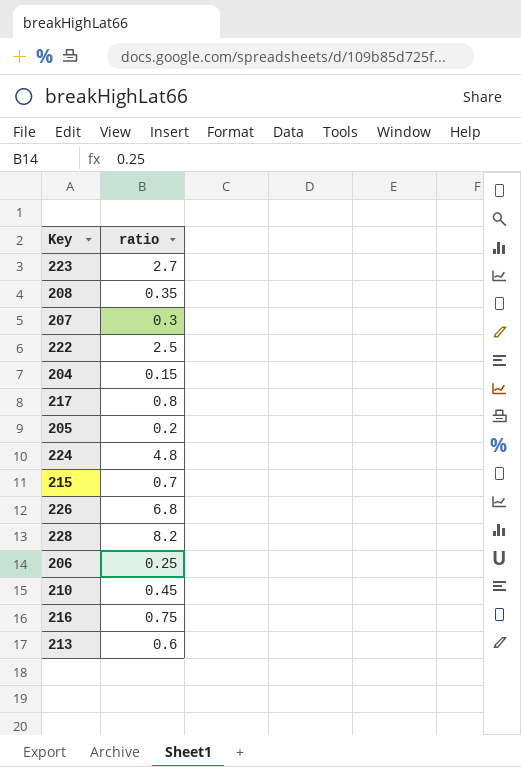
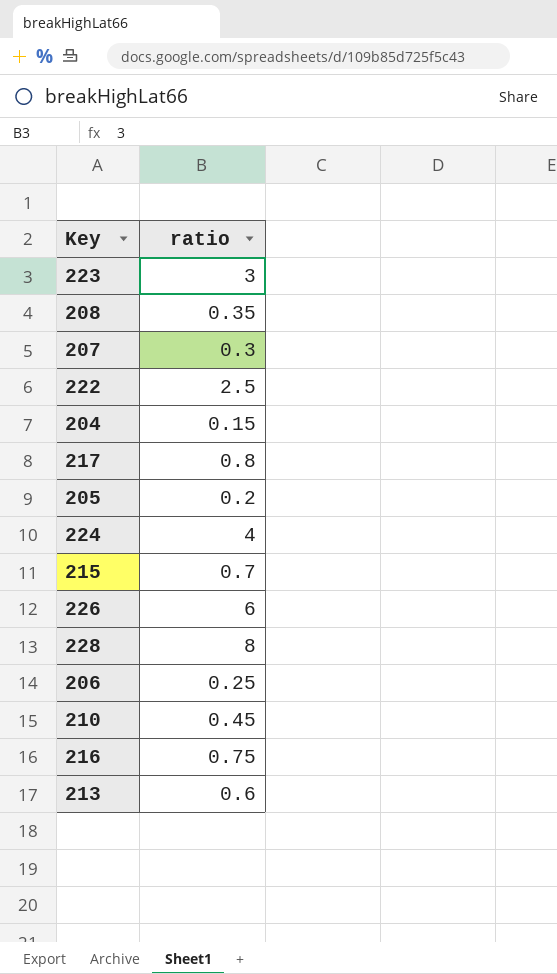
223 | ratio: 2.7 -> 3
224 | ratio: 4.8 -> 4
226 | ratio: 6.8 -> 6
228 | ratio: 8.2 -> 8

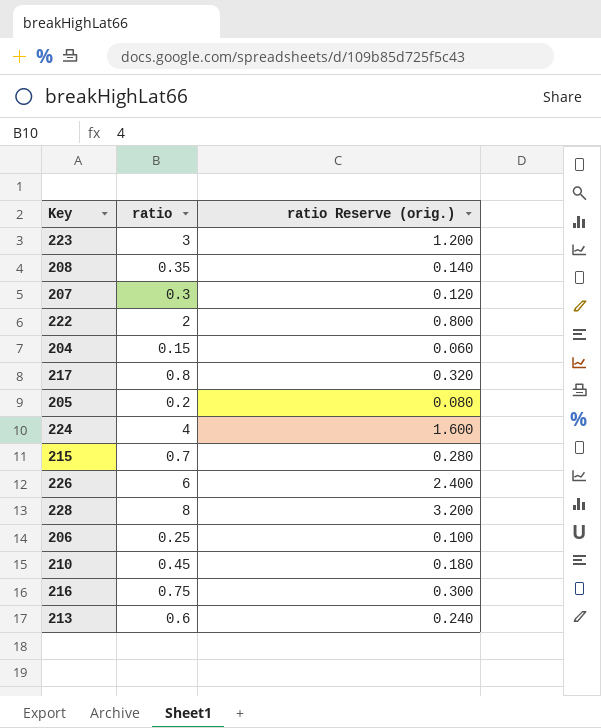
column ratio Reserve (orig.) | formula: none -> [ratio] * 0.4
222 | ratio: 2.5 -> 2

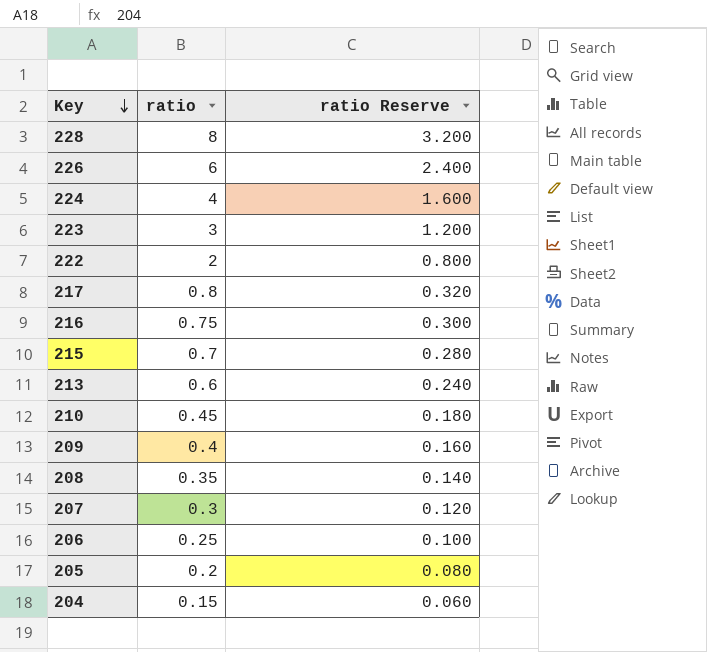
row order: none -> Key descending
column name: ratio Reserve (orig.) -> ratio Reserve
row 209: none -> 0.4 | 0.160

